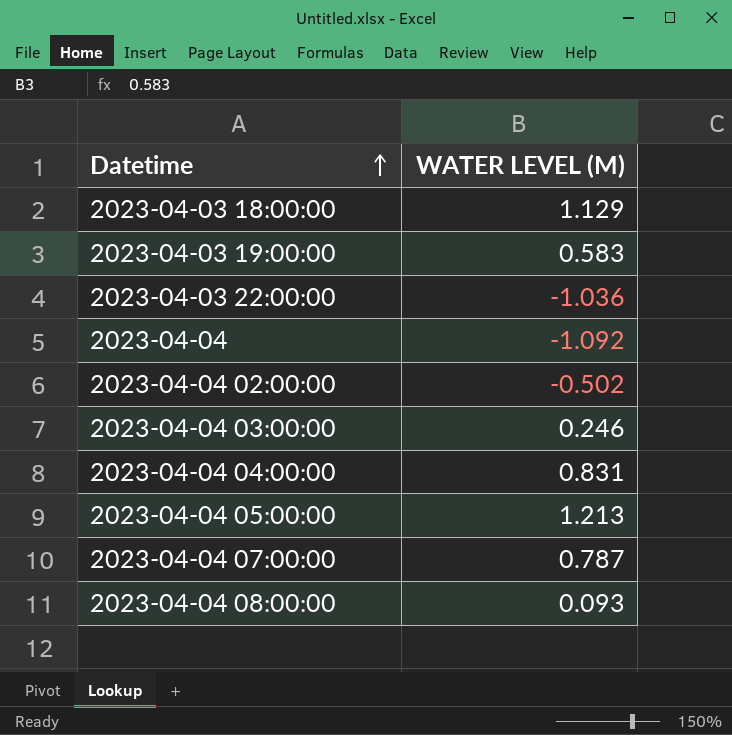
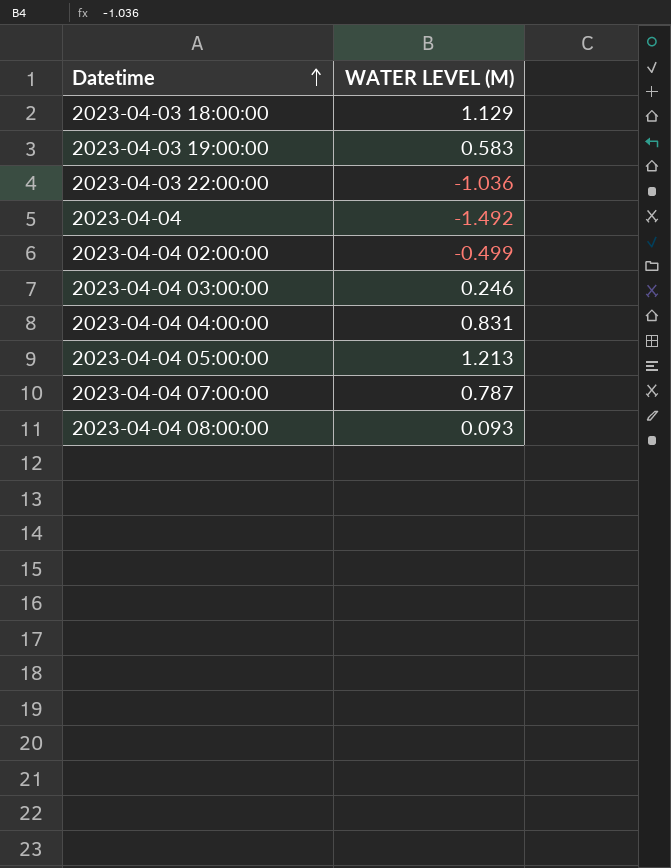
2023-04-04 | WATER LEVEL (M): -1.092 -> -1.492
2023-04-04 02:00:00 | WATER LEVEL (M): -0.502 -> -0.499

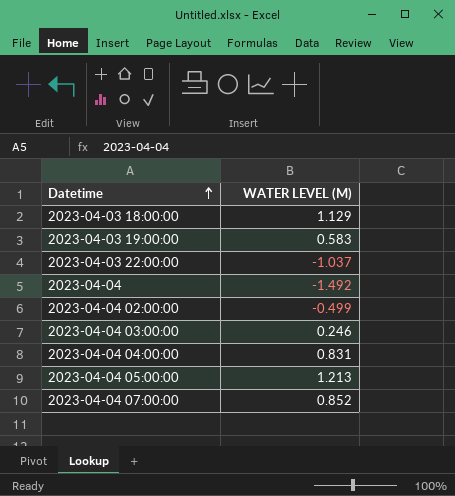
row 2023-04-04 08:00:00: 0.093 -> none
2023-04-03 22:00:00 | WATER LEVEL (M): -1.036 -> -1.037
2023-04-04 07:00:00 | WATER LEVEL (M): 0.787 -> 0.852

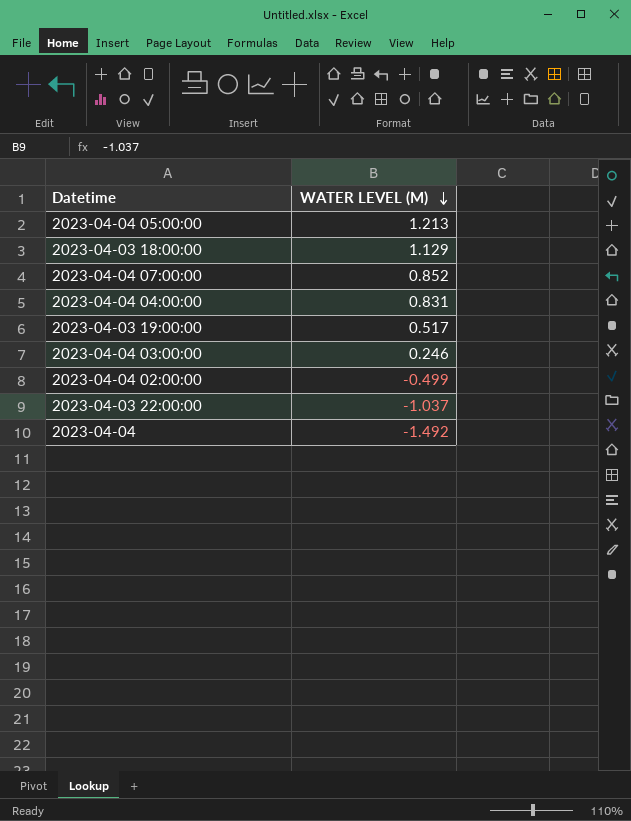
row order: Datetime ascending -> WATER LEVEL (M) descending
2023-04-03 19:00:00 | WATER LEVEL (M): 0.583 -> 0.517

